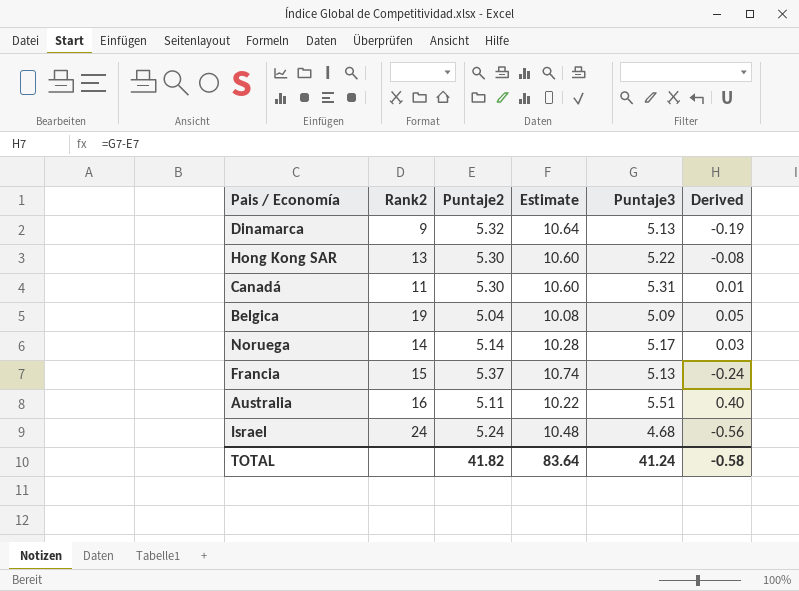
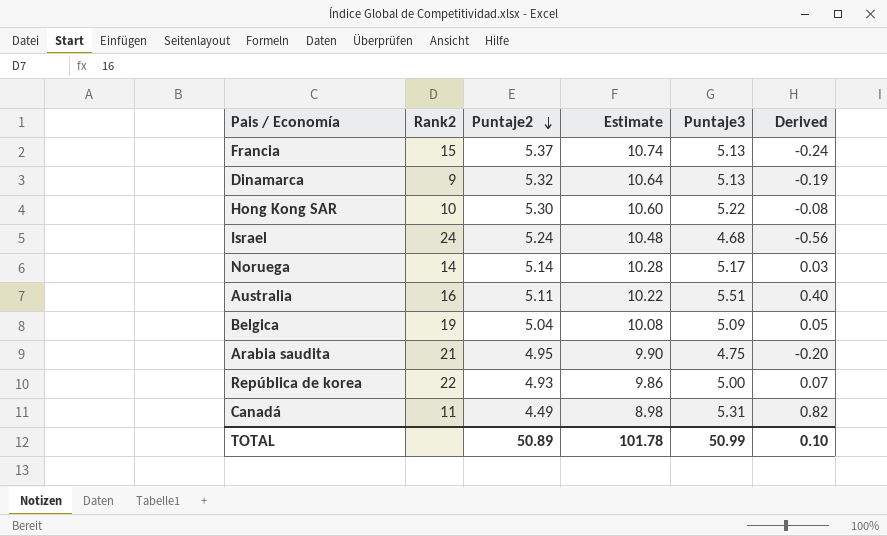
row order: none -> Puntaje2 descending
Hong Kong SAR | Rank2: 13 -> 10
row Arabia saudita: none -> 21 | 4.95 | 9.90 | 4.75 | -0.20
row República de korea: none -> 22 | 4.93 | 9.86 | 5.00 | 0.07
Canadá | Puntaje2: 5.30 -> 4.49
Canadá | Estimate: 10.60 -> 8.98
Canadá | Derived: 0.01 -> 0.82
TOTAL | Puntaje2: 41.82 -> 50.89
TOTAL | Estimate: 83.64 -> 101.78
TOTAL | Puntaje3: 41.24 -> 50.99
TOTAL | Derived: -0.58 -> 0.10

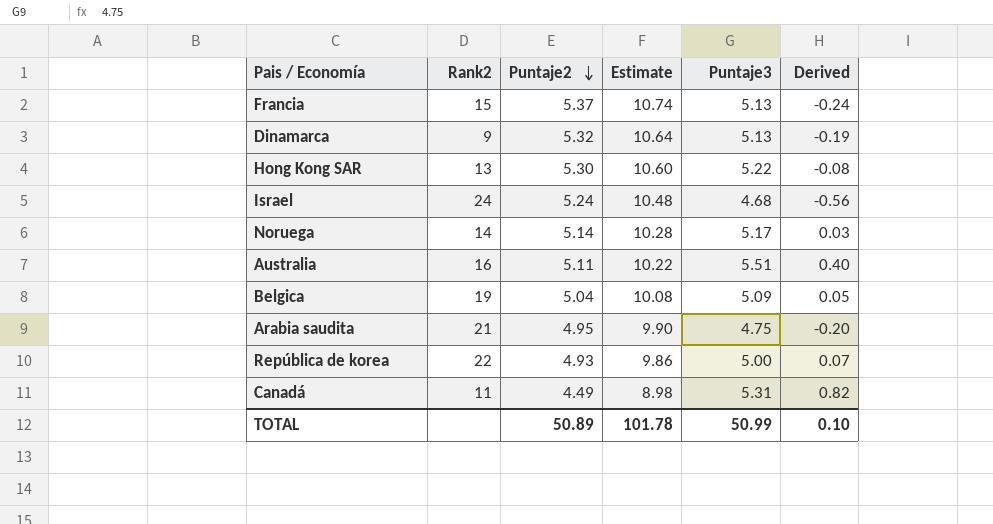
Hong Kong SAR | Rank2: 10 -> 13

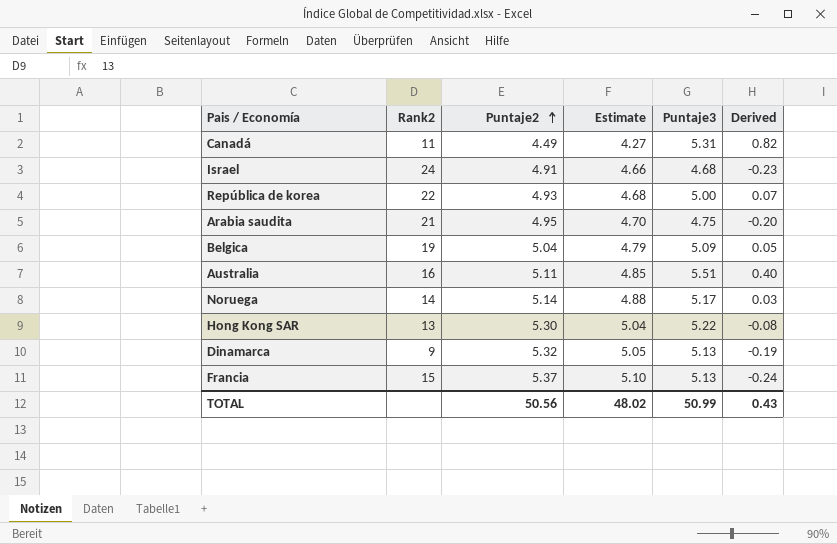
row order: Puntaje2 descending -> Puntaje2 ascending
column Estimate | formula: [Puntaje2] * 2 -> [Puntaje2] * 0.95
Israel | Puntaje2: 5.24 -> 4.91
Israel | Derived: -0.56 -> -0.23
TOTAL | Puntaje2: 50.89 -> 50.56
TOTAL | Estimate: 101.78 -> 48.02
TOTAL | Derived: 0.10 -> 0.43

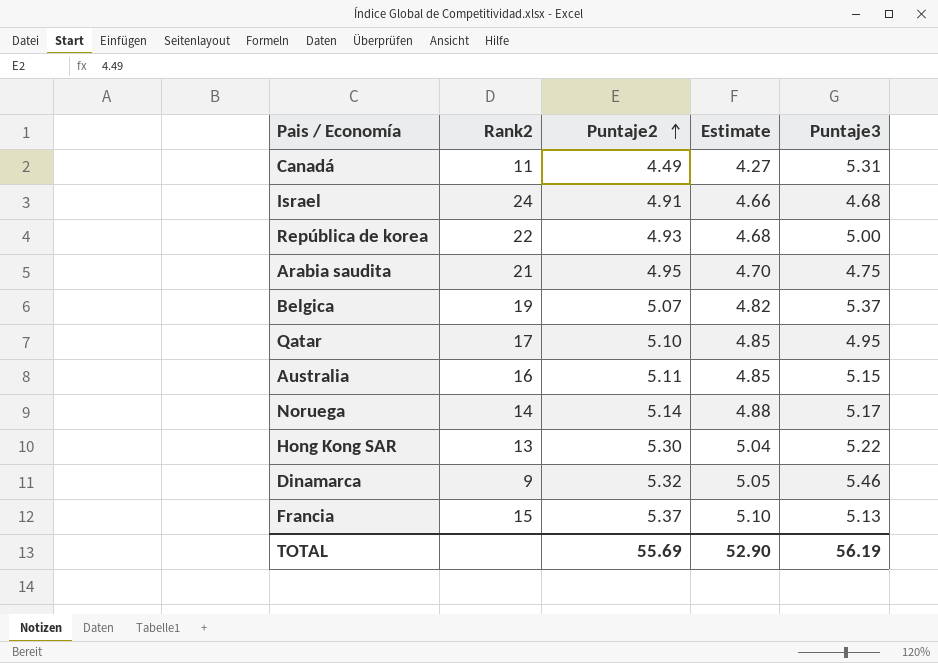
column Derived | formula: [Puntaje3] - [Puntaje2] -> none
Belgica | Puntaje2: 5.04 -> 5.07
Belgica | Estimate: 4.79 -> 4.82
Belgica | Puntaje3: 5.09 -> 5.37
row Qatar: none -> 17 | 5.10 | 4.85 | 4.95
Australia | Puntaje3: 5.51 -> 5.15
Dinamarca | Puntaje3: 5.13 -> 5.46
TOTAL | Puntaje2: 50.56 -> 55.69
TOTAL | Estimate: 48.02 -> 52.90
TOTAL | Puntaje3: 50.99 -> 56.19

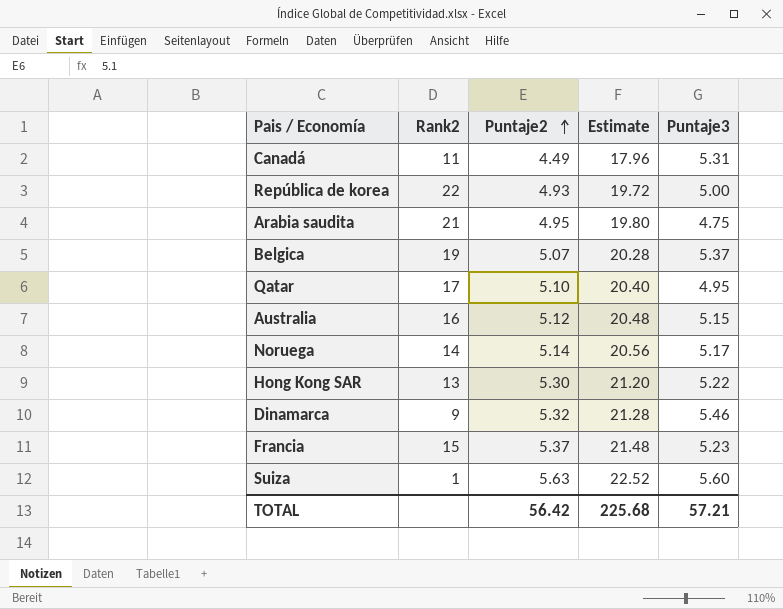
column Estimate | formula: [Puntaje2] * 0.95 -> [Puntaje2] * 4
row Israel: 24 | 4.91 | 4.66 | 4.68 -> none
Australia | Puntaje2: 5.11 -> 5.12
Francia | Puntaje3: 5.13 -> 5.23
row Suiza: none -> 1 | 5.63 | 22.52 | 5.60
TOTAL | Puntaje2: 55.69 -> 56.42
TOTAL | Estimate: 52.90 -> 225.68
TOTAL | Puntaje3: 56.19 -> 57.21

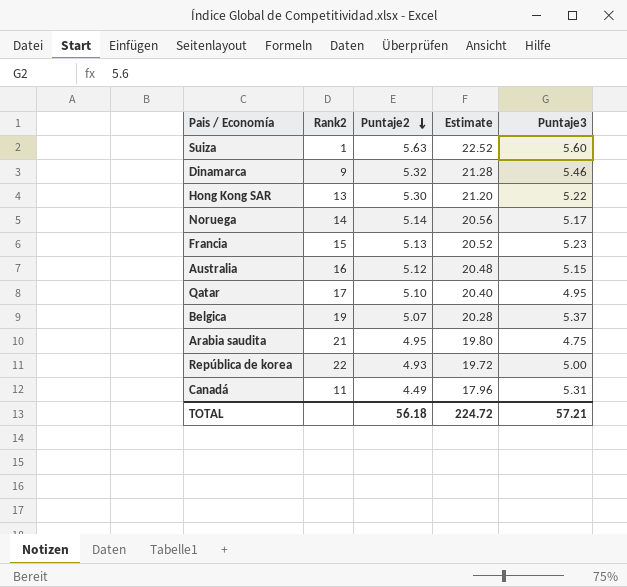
row order: Puntaje2 ascending -> Puntaje2 descending
Francia | Puntaje2: 5.37 -> 5.13
Francia | Estimate: 21.48 -> 20.52
TOTAL | Puntaje2: 56.42 -> 56.18
TOTAL | Estimate: 225.68 -> 224.72

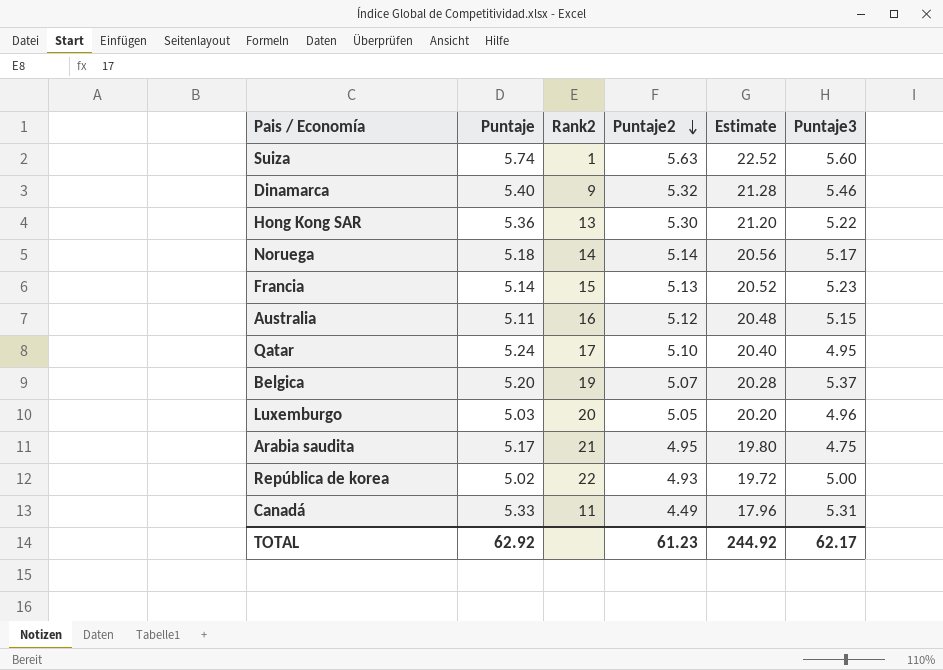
column Puntaje | position: none -> 2
row Luxemburgo: none -> 5.03 | 20 | 5.05 | 20.20 | 4.96
TOTAL | Puntaje2: 56.18 -> 61.23
TOTAL | Estimate: 224.72 -> 244.92
TOTAL | Puntaje3: 57.21 -> 62.17

